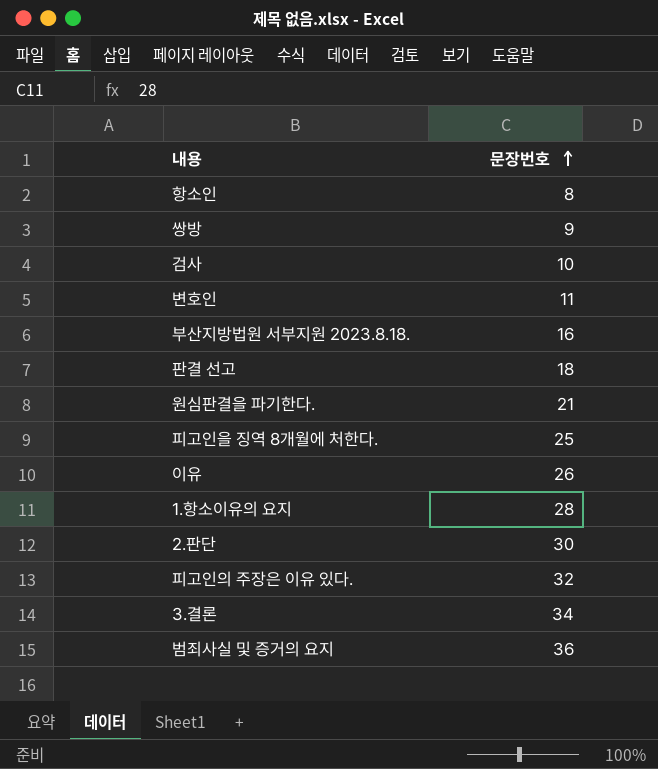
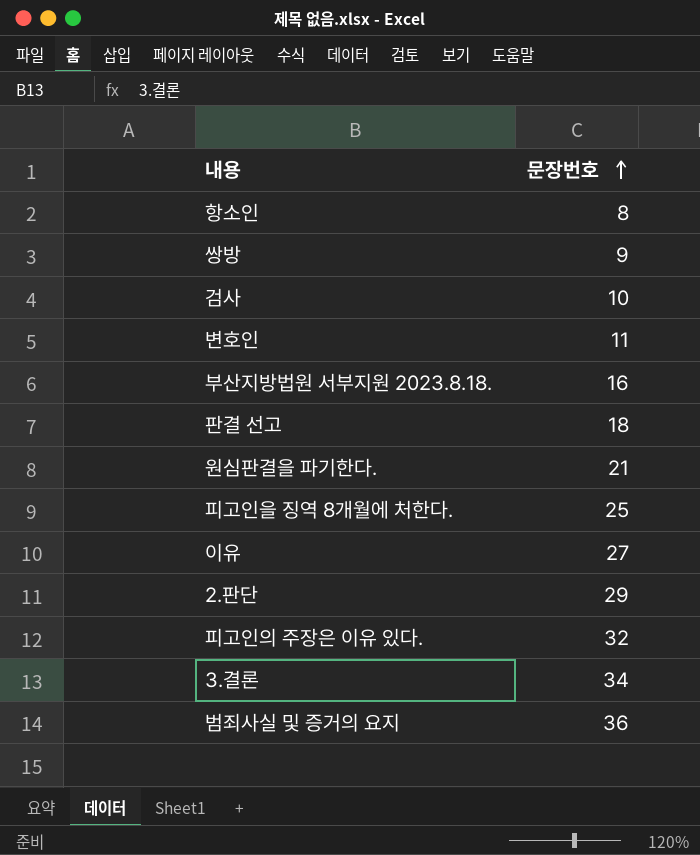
row 1.항소이유의 요지: 28 -> none
이유 | 문장번호: 26 -> 27
2.판단 | 문장번호: 30 -> 29

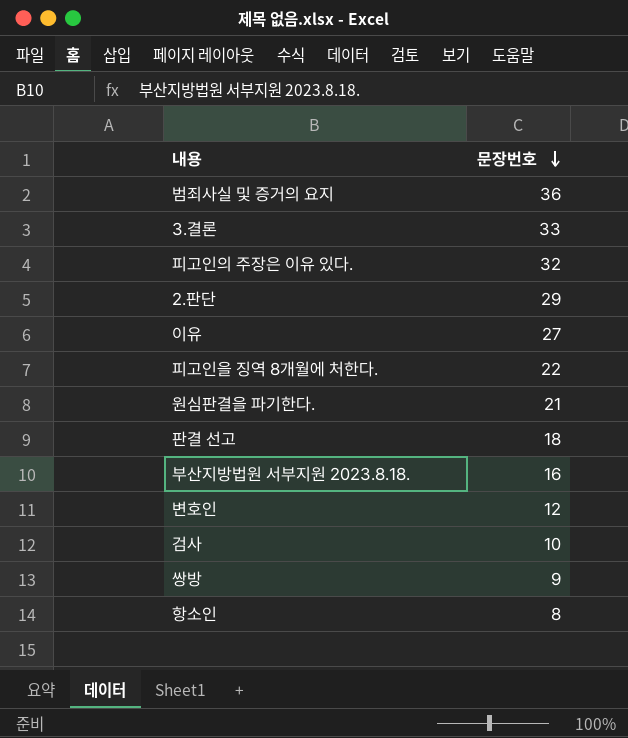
row order: 문장번호 ascending -> 문장번호 descending
3.결론 | 문장번호: 34 -> 33
피고인을 징역 8개월에 처한다. | 문장번호: 25 -> 22
변호인 | 문장번호: 11 -> 12

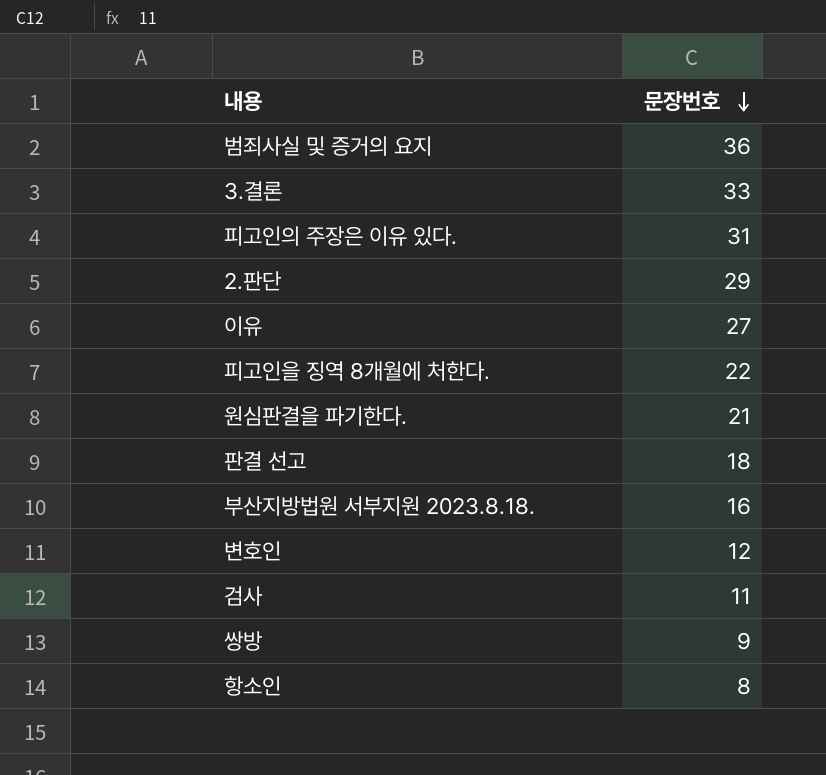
피고인의 주장은 이유 있다. | 문장번호: 32 -> 31
검사 | 문장번호: 10 -> 11

